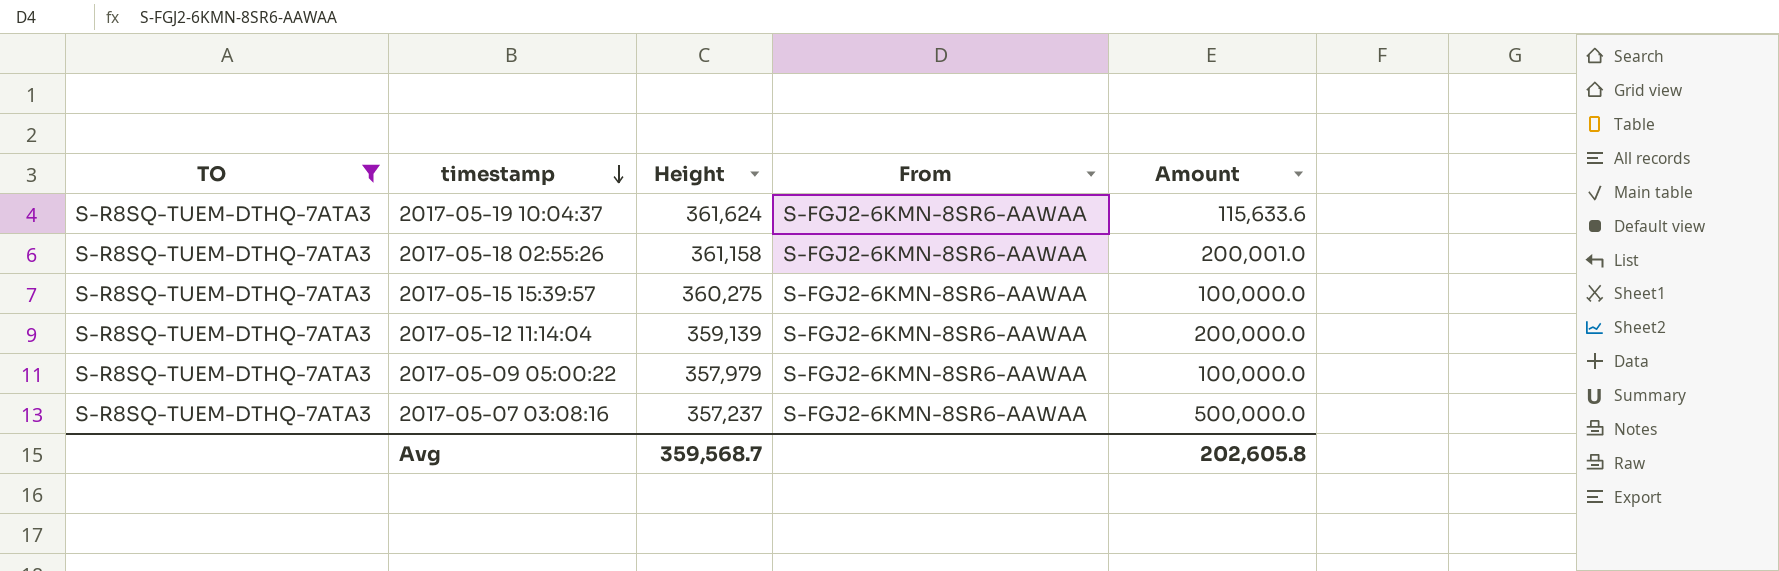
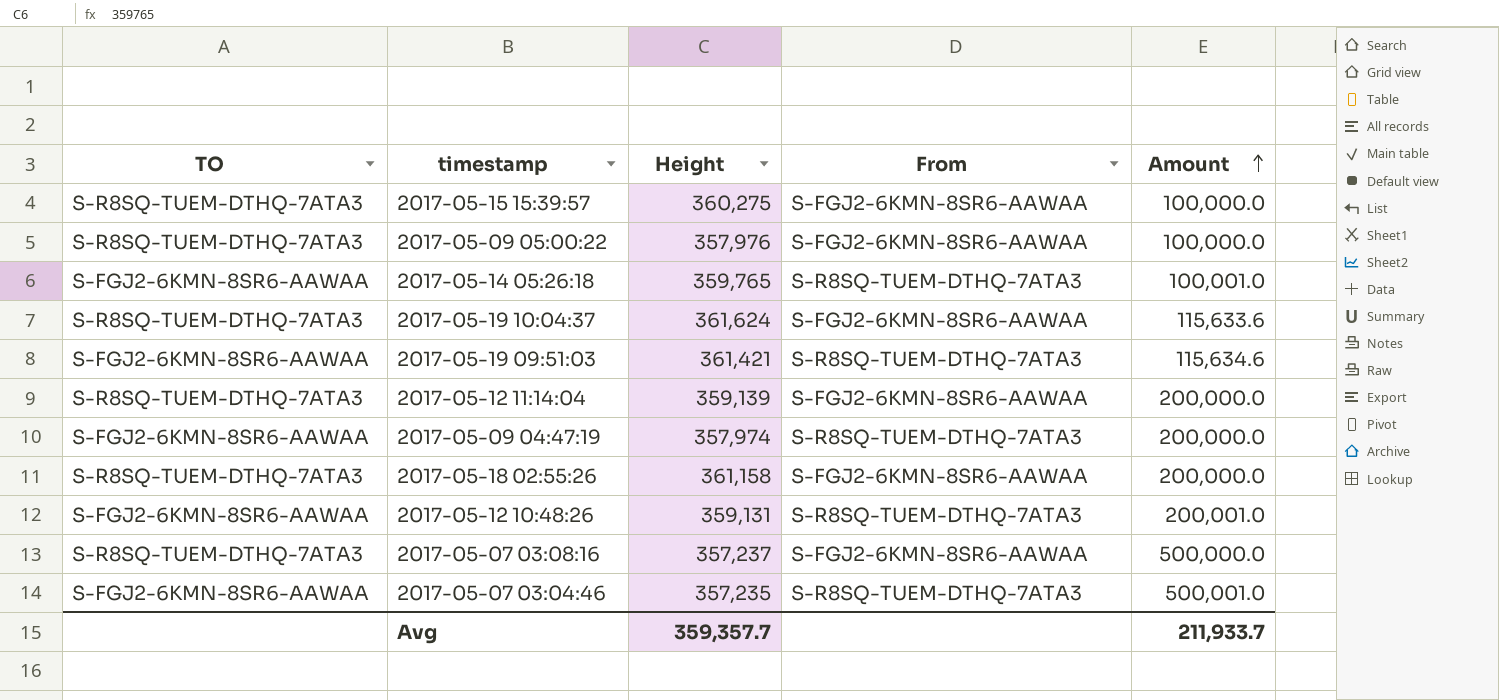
filter: TO = S-R8SQ-TUEM-DTHQ-7ATA3 -> none
row order: timestamp descending -> Amount ascending
2017-05-09 05:00:22 | Height: 357,979 -> 357,976
2017-05-18 02:55:26 | Amount: 200,001.0 -> 200,000.0
Avg | Height: 359,568.7 -> 359,357.7
Avg | Amount: 202,605.8 -> 211,933.7

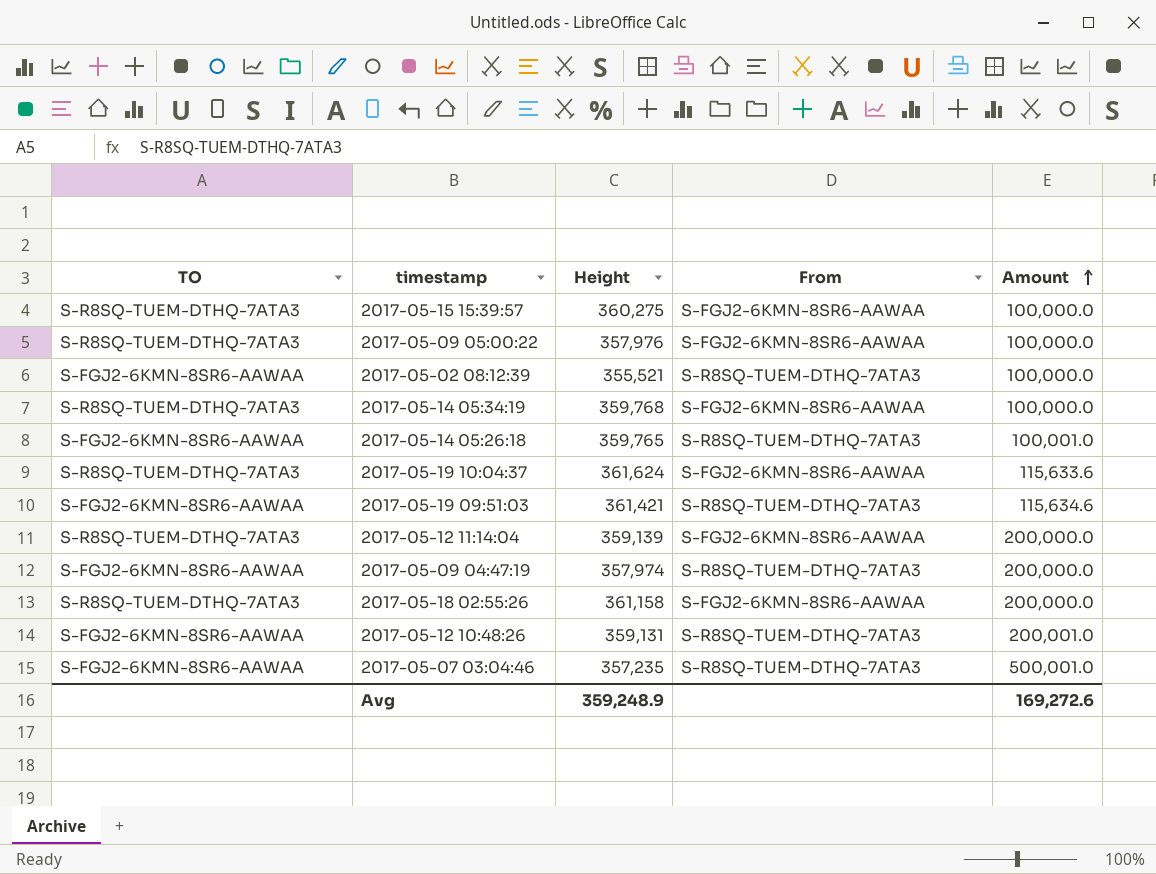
row 2017-05-07 03:08:16: S-R8SQ-TUEM-DTHQ-7ATA3 | 357,237 | S-FGJ2-6KMN-8SR6-AAWAA | 500,000.0 -> none
row 2017-05-02 08:12:39: none -> S-FGJ2-6KMN-8SR6-AAWAA | 355,521 | S-R8SQ-TUEM-DTHQ-7ATA3 | 100,000.0
row 2017-05-14 05:34:19: none -> S-R8SQ-TUEM-DTHQ-7ATA3 | 359,768 | S-FGJ2-6KMN-8SR6-AAWAA | 100,000.0
Avg | Height: 359,357.7 -> 359,248.9
Avg | Amount: 211,933.7 -> 169,272.6

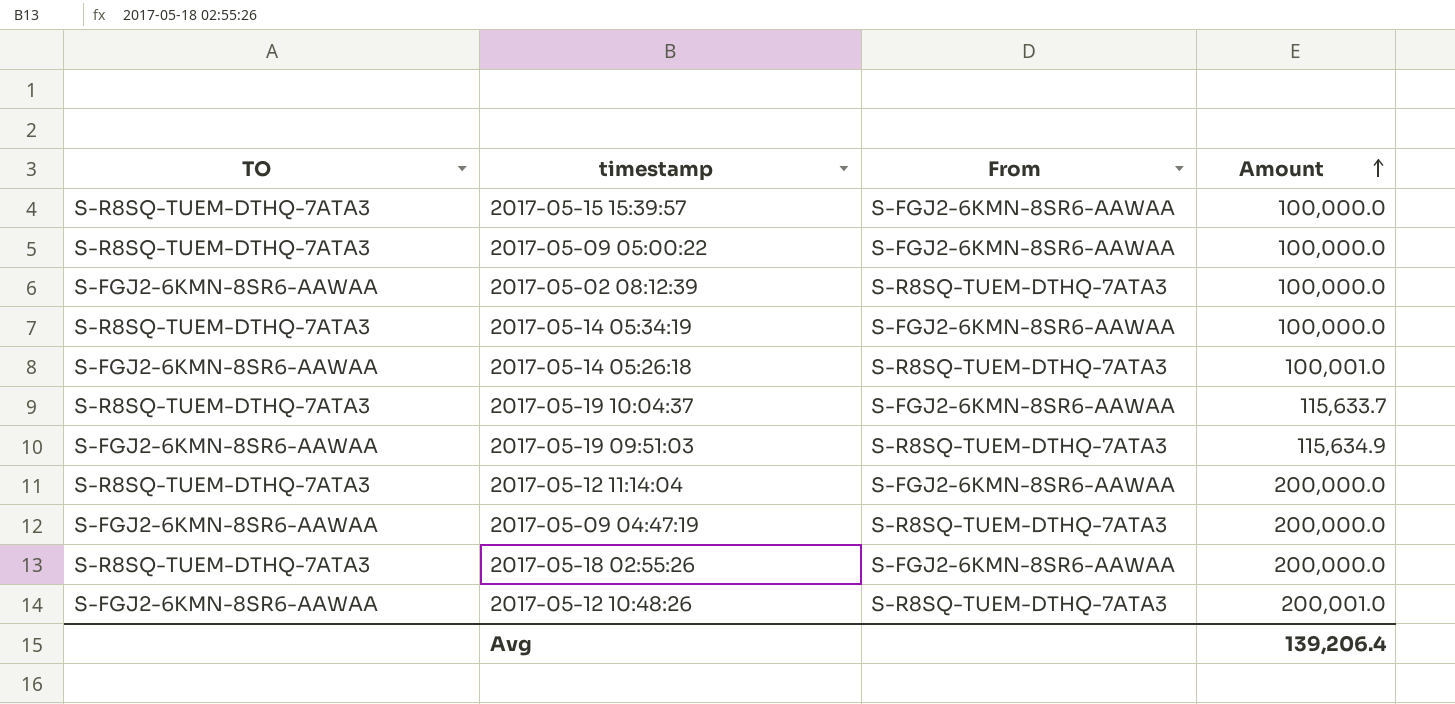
column Height | position: 3 -> none
row 2017-05-07 03:04:46: S-FGJ2-6KMN-8SR6-AAWAA | 357,235 | S-R8SQ-TUEM-DTHQ-7ATA3 | 500,001.0 -> none
2017-05-19 10:04:37 | Amount: 115,633.6 -> 115,633.7
2017-05-19 09:51:03 | Amount: 115,634.6 -> 115,634.9
Avg | Amount: 169,272.6 -> 139,206.4

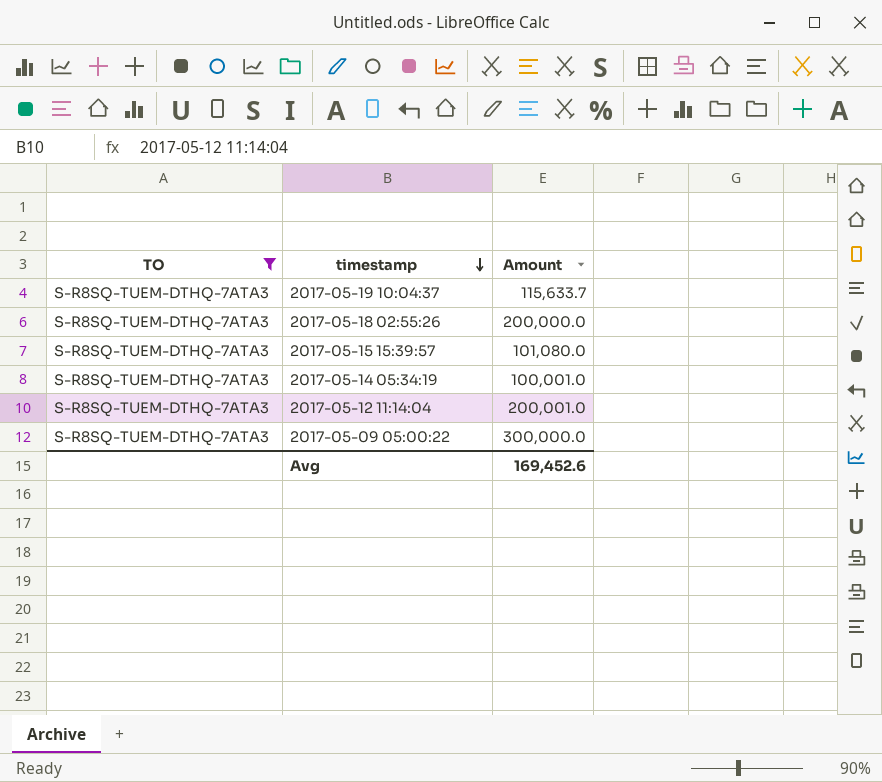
filter: none -> TO = S-R8SQ-TUEM-DTHQ-7ATA3
row order: Amount ascending -> timestamp descending
column From | position: 3 -> none
2017-05-15 15:39:57 | Amount: 100,000.0 -> 101,080.0
2017-05-14 05:34:19 | Amount: 100,000.0 -> 100,001.0
2017-05-12 11:14:04 | Amount: 200,000.0 -> 200,001.0
2017-05-09 05:00:22 | Amount: 100,000.0 -> 300,000.0
Avg | Amount: 139,206.4 -> 169,452.6

